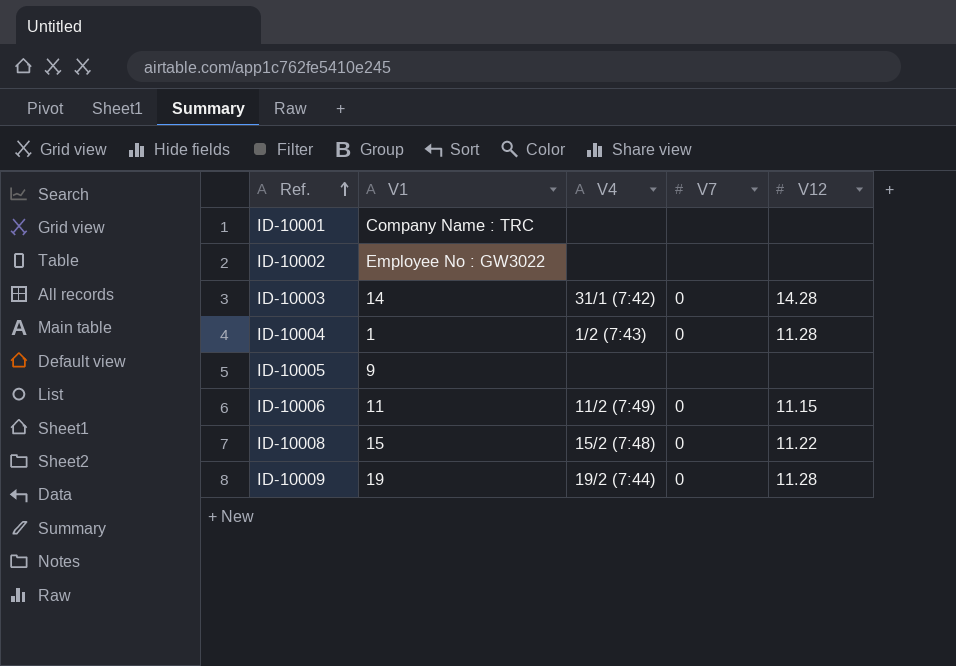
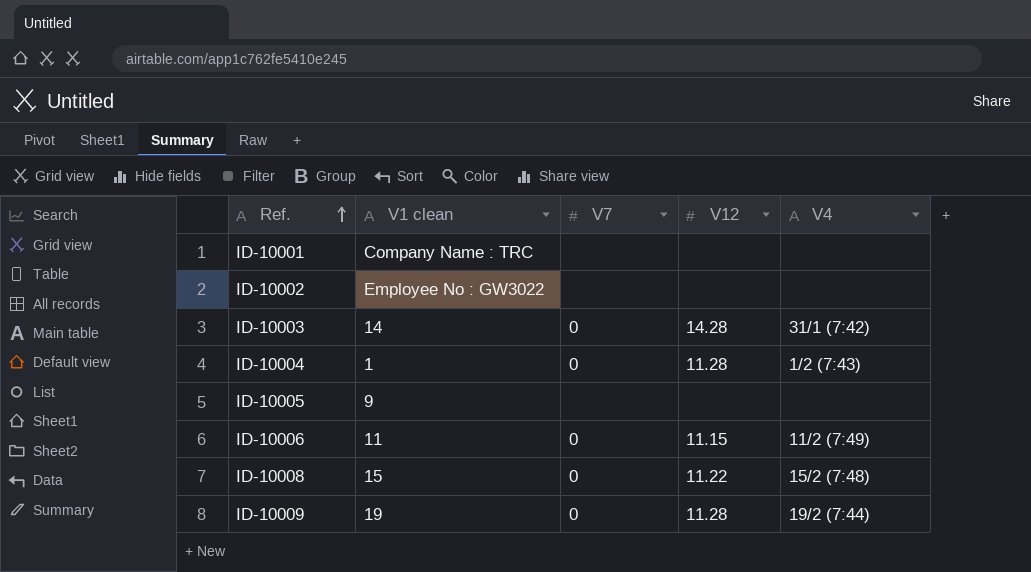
column name: V1 -> V1 clean
column V4 | position: 3 -> 5

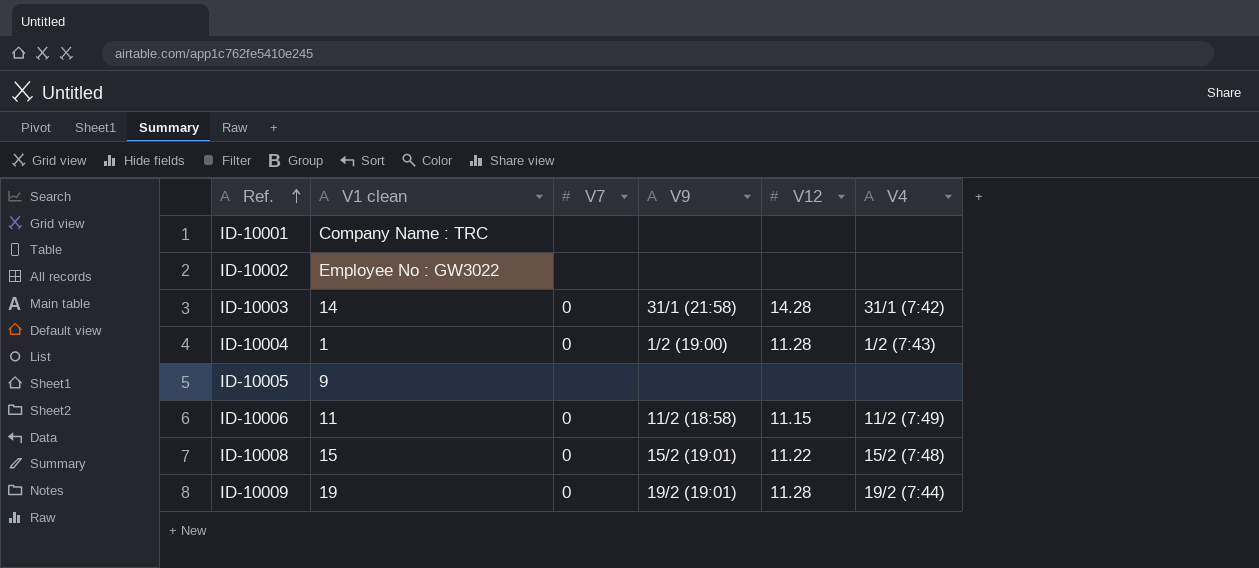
column V9 | position: none -> 4

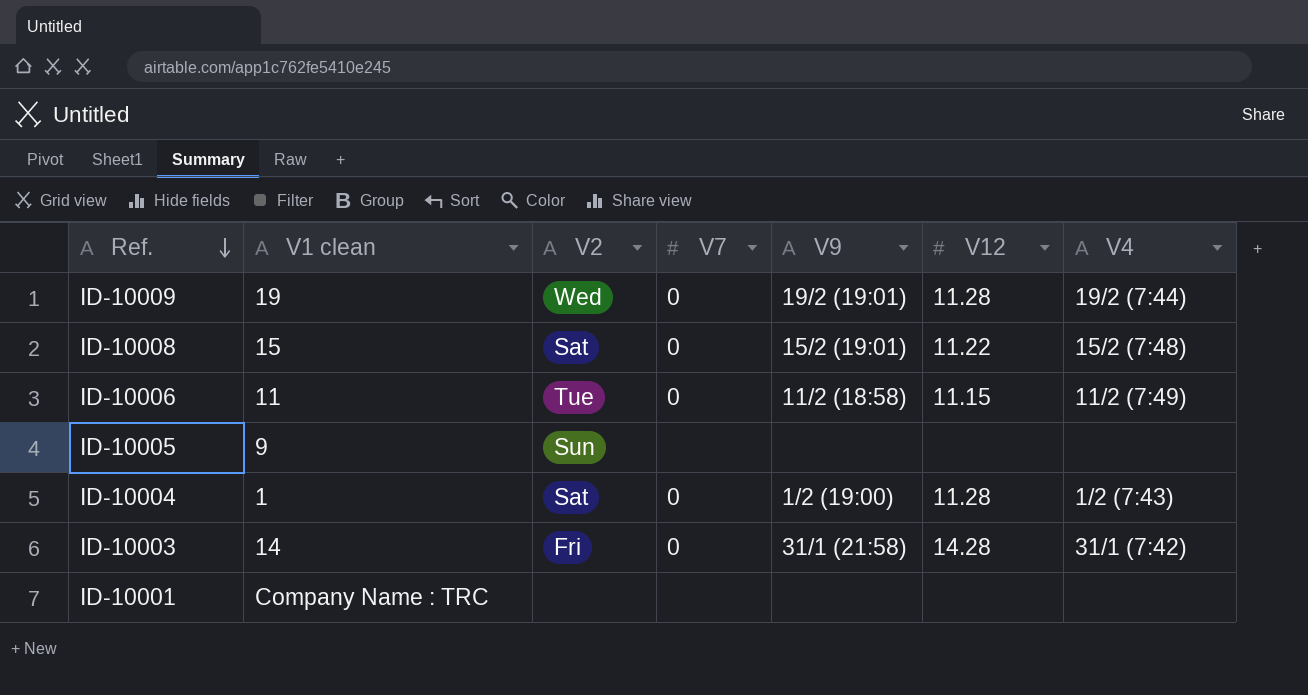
row order: Ref. ascending -> Ref. descending
column V2 | position: none -> 3
row ID-10002: Employee No : GW3022 | none | none | none | none -> none

